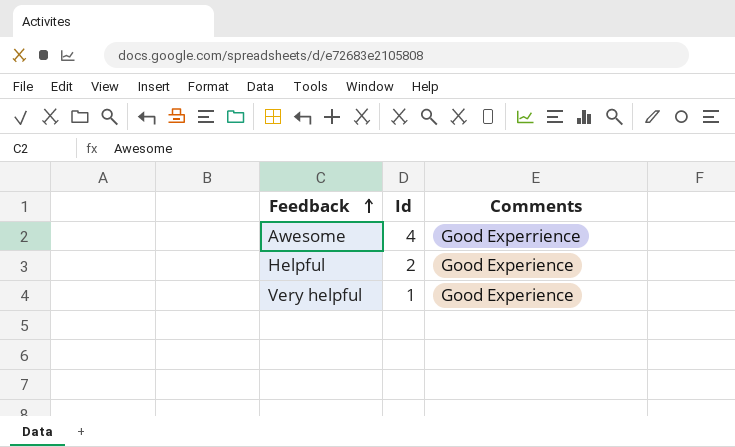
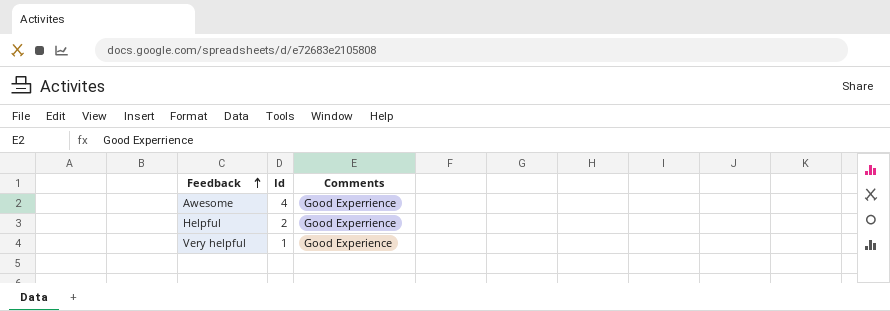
Helpful | Comments: Good Experience -> Good Experrience

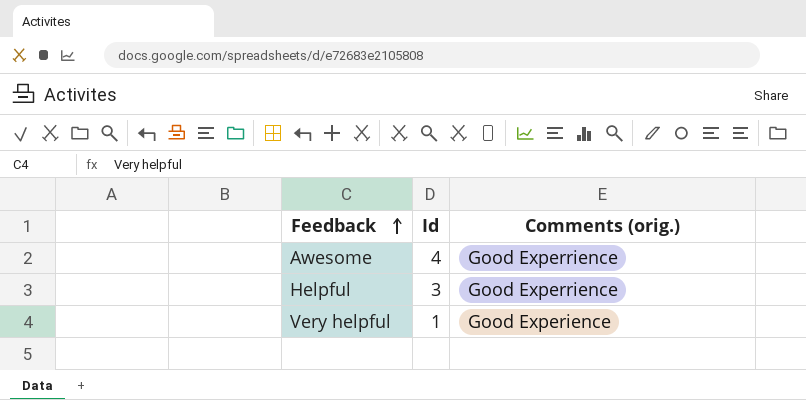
column name: Comments -> Comments (orig.)
Helpful | Id: 2 -> 3

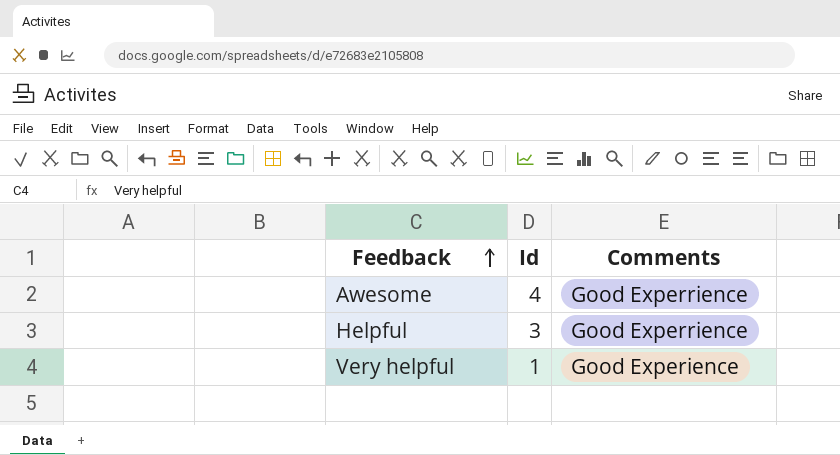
column name: Comments (orig.) -> Comments

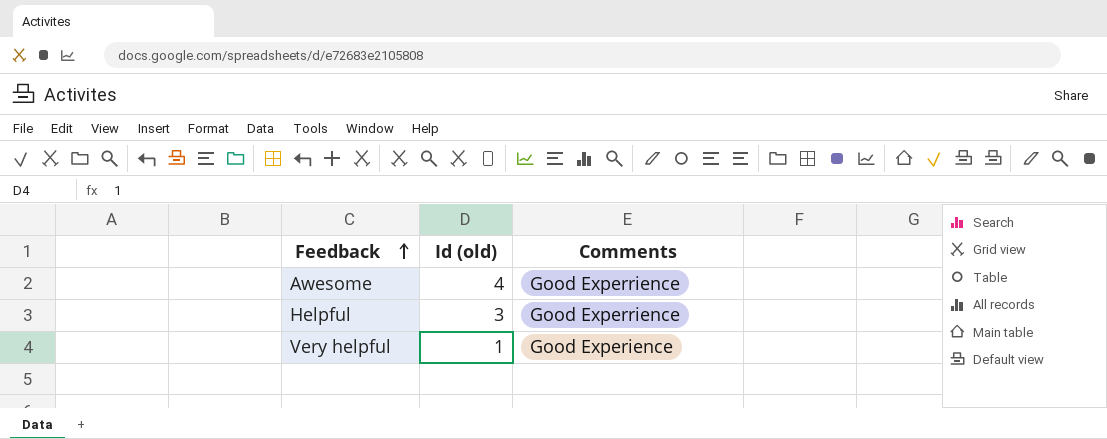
column name: Id -> Id (old)

